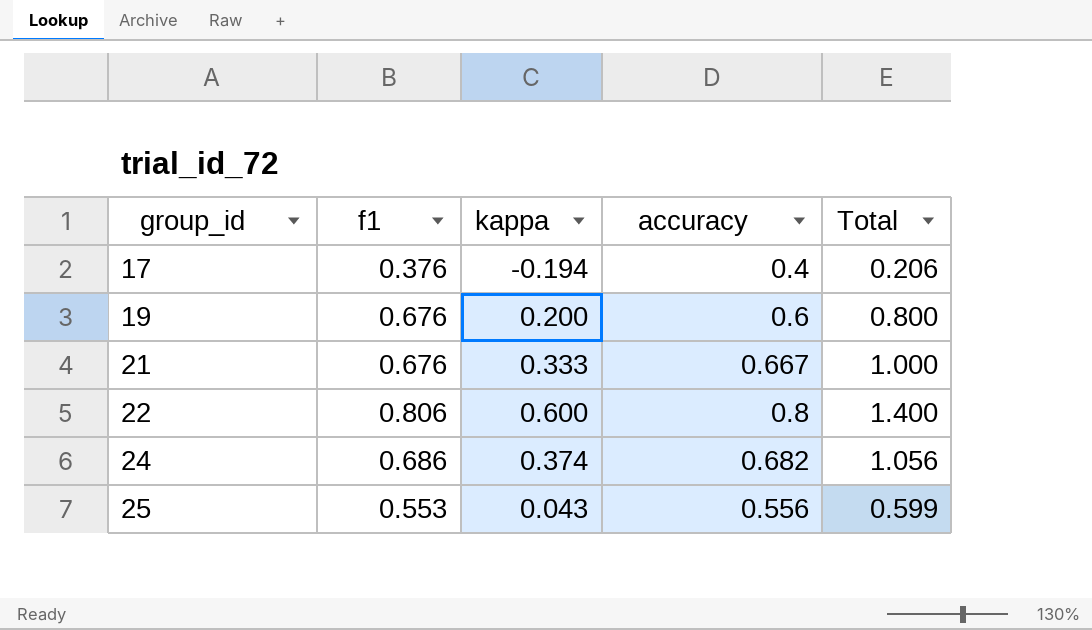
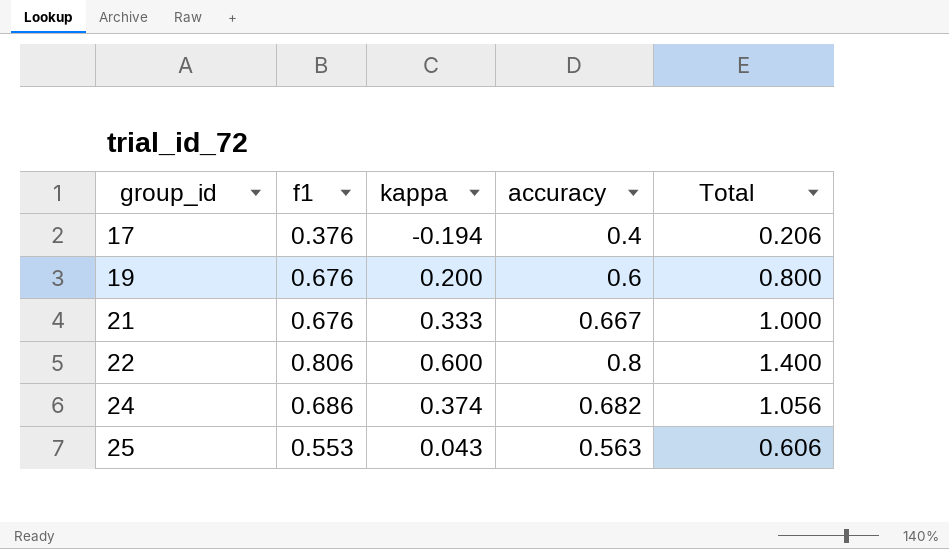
25 | accuracy: 0.556 -> 0.563
25 | Total: 0.599 -> 0.606

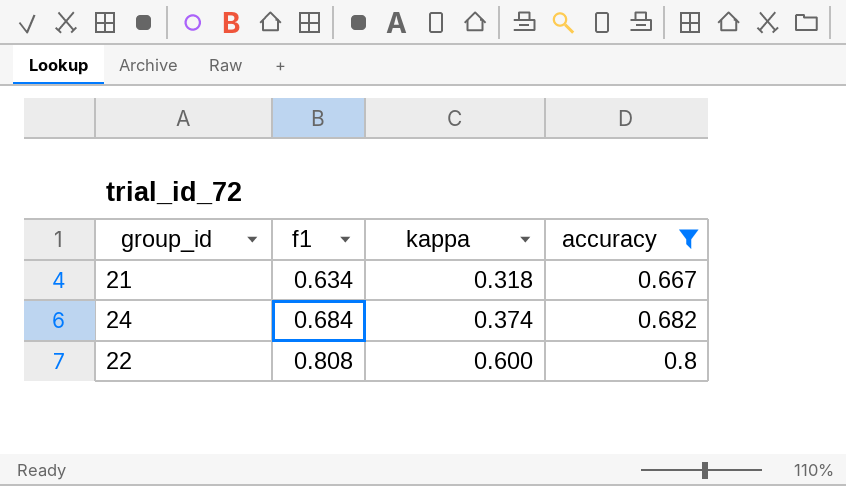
filter: none -> accuracy >= 0.667
row order: group_id ascending -> f1 ascending
column Total | formula: [kappa] + [accuracy] -> none
21 | f1: 0.676 -> 0.634
21 | kappa: 0.333 -> 0.318
24 | f1: 0.686 -> 0.684
22 | f1: 0.806 -> 0.808

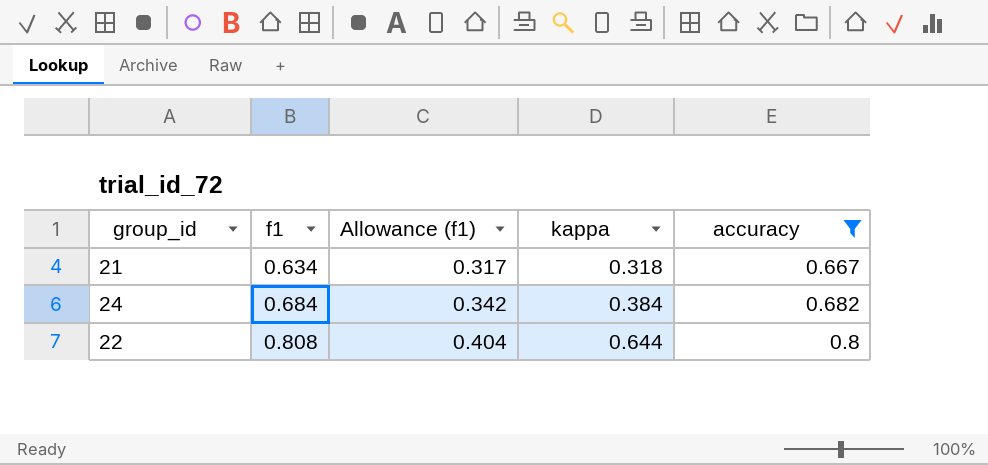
column Allowance (f1) | formula: none -> [f1] * 0.5
24 | kappa: 0.374 -> 0.384
22 | kappa: 0.600 -> 0.644

